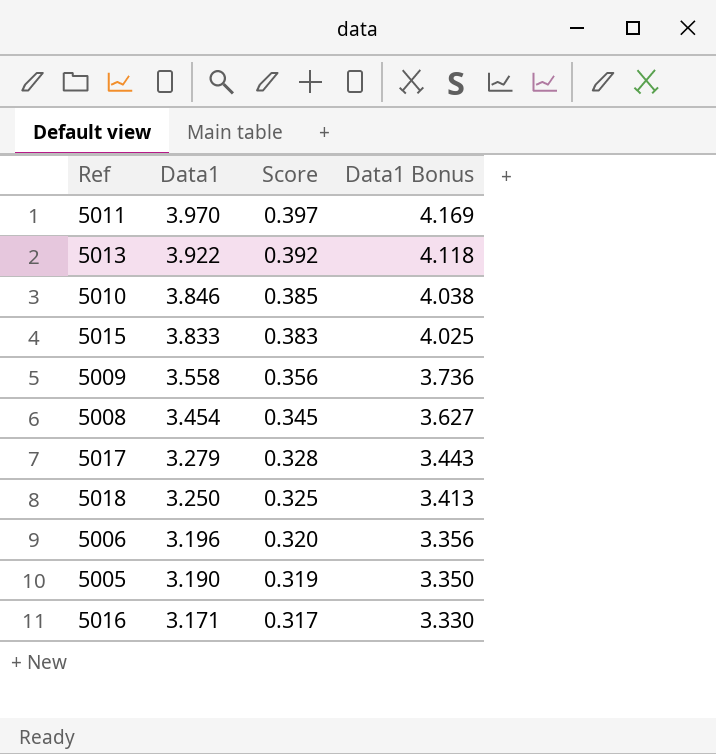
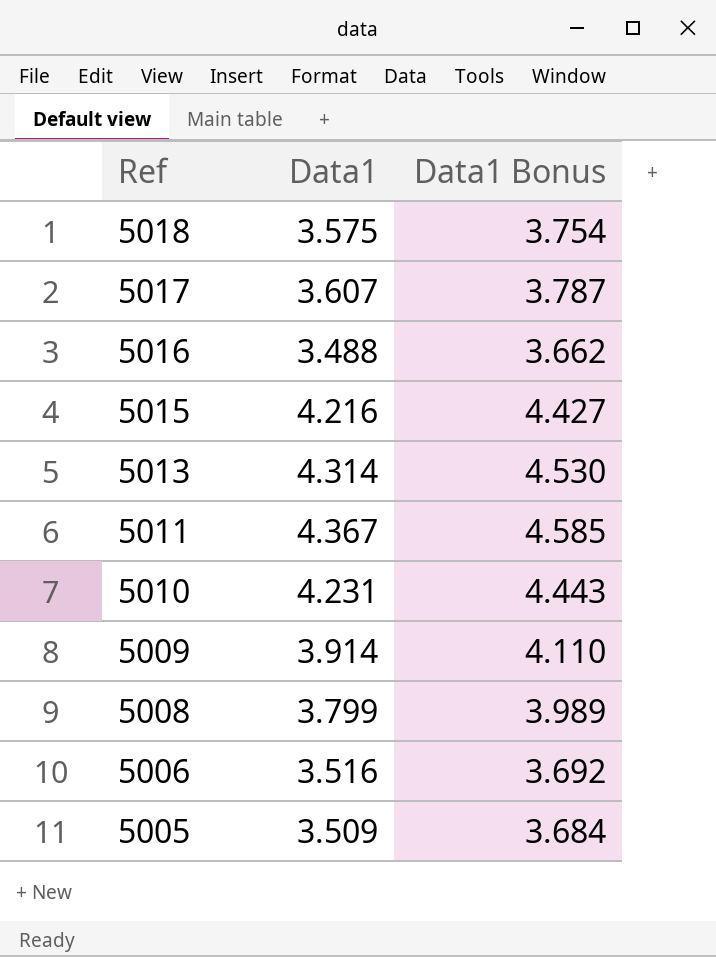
row order: Data1 descending -> Ref descending
column Score | formula: [Data1] * 0.1 -> none
5018 | Data1: 3.250 -> 3.575
5018 | Data1 Bonus: 3.413 -> 3.754
5017 | Data1: 3.279 -> 3.607
5017 | Data1 Bonus: 3.443 -> 3.787
5016 | Data1: 3.171 -> 3.488
5016 | Data1 Bonus: 3.330 -> 3.662
5015 | Data1: 3.833 -> 4.216
5015 | Data1 Bonus: 4.025 -> 4.427
5013 | Data1: 3.922 -> 4.314
5013 | Data1 Bonus: 4.118 -> 4.530
5011 | Data1: 3.970 -> 4.367
5011 | Data1 Bonus: 4.169 -> 4.585
5010 | Data1: 3.846 -> 4.231
5010 | Data1 Bonus: 4.038 -> 4.443
5009 | Data1: 3.558 -> 3.914
5009 | Data1 Bonus: 3.736 -> 4.110
5008 | Data1: 3.454 -> 3.799
5008 | Data1 Bonus: 3.627 -> 3.989
5006 | Data1: 3.196 -> 3.516
5006 | Data1 Bonus: 3.356 -> 3.692
5005 | Data1: 3.190 -> 3.509
5005 | Data1 Bonus: 3.350 -> 3.684

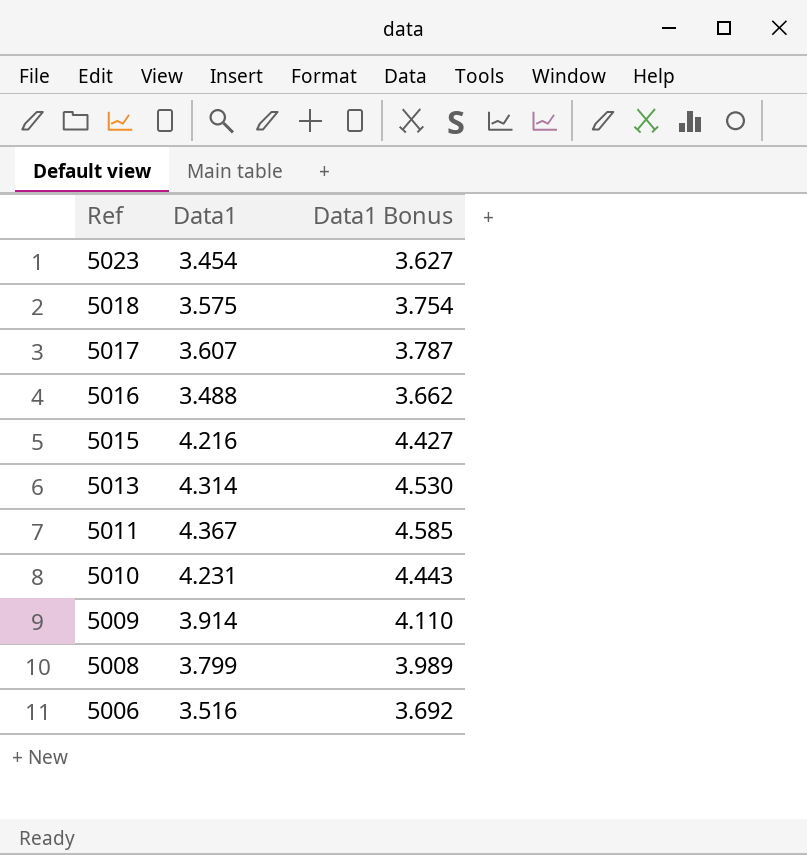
row 5005: 3.509 | 3.684 -> none
row 5023: none -> 3.454 | 3.627

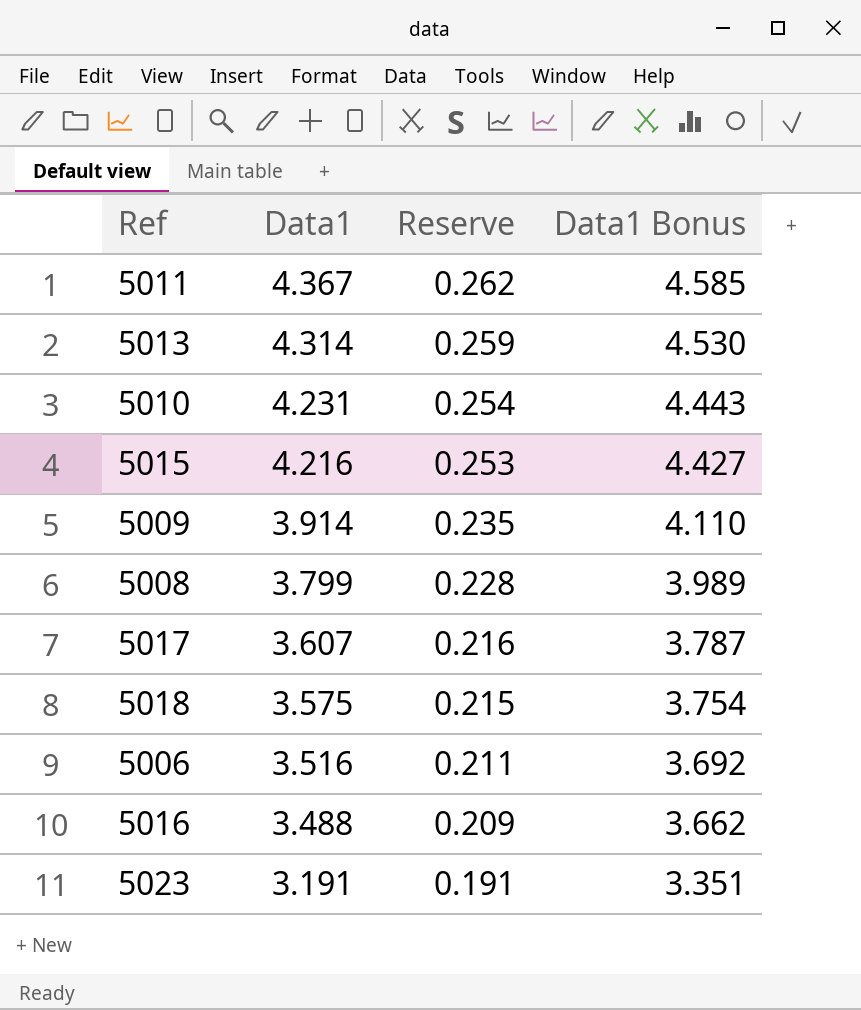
row order: Ref descending -> Data1 descending
column Reserve | formula: none -> [Data1] * 0.06
5023 | Data1: 3.454 -> 3.191
5023 | Data1 Bonus: 3.627 -> 3.351

